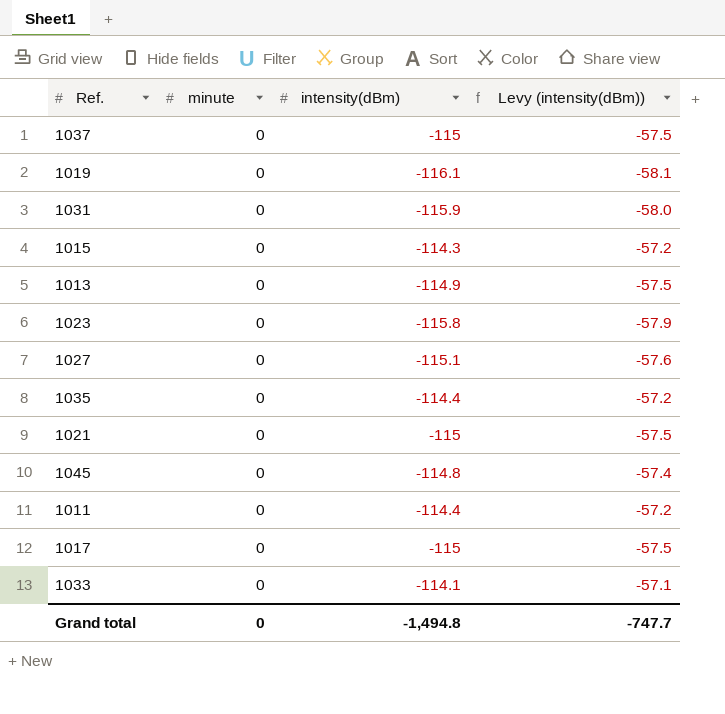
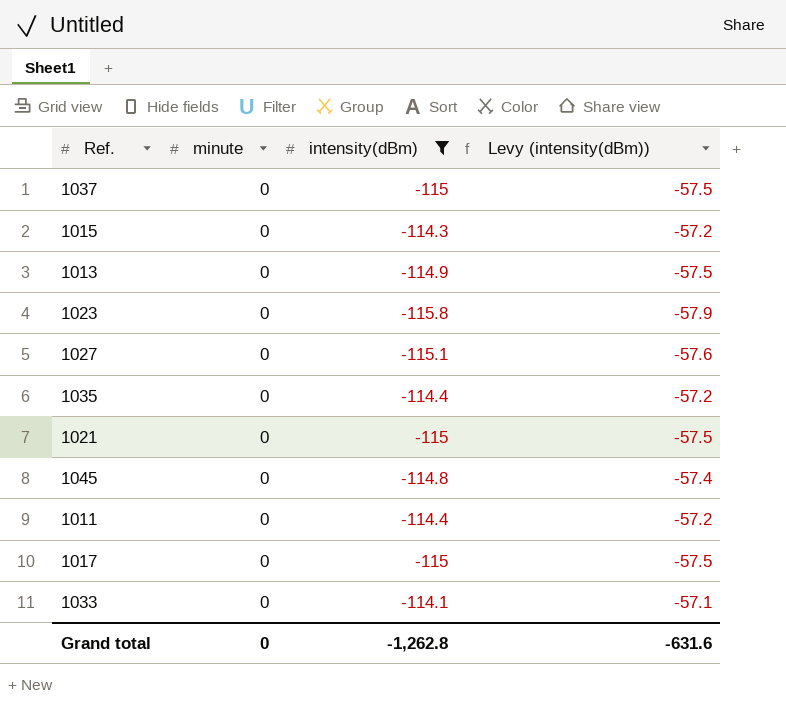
filter: none -> intensity(dBm) >= -115.8
Grand total | intensity(dBm): -1,494.8 -> -1,262.8
Grand total | Levy (intensity(dBm)): -747.7 -> -631.6

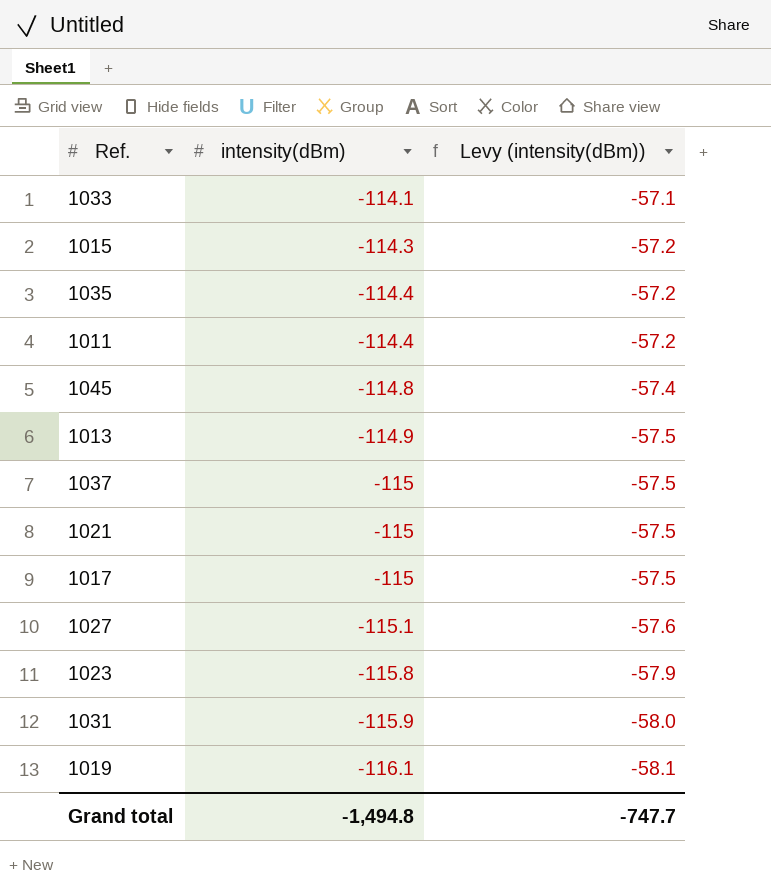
filter: intensity(dBm) >= -115.8 -> none
row order: none -> intensity(dBm) descending
column minute | position: 2 -> none
Grand total | intensity(dBm): -1,262.8 -> -1,494.8
Grand total | Levy (intensity(dBm)): -631.6 -> -747.7

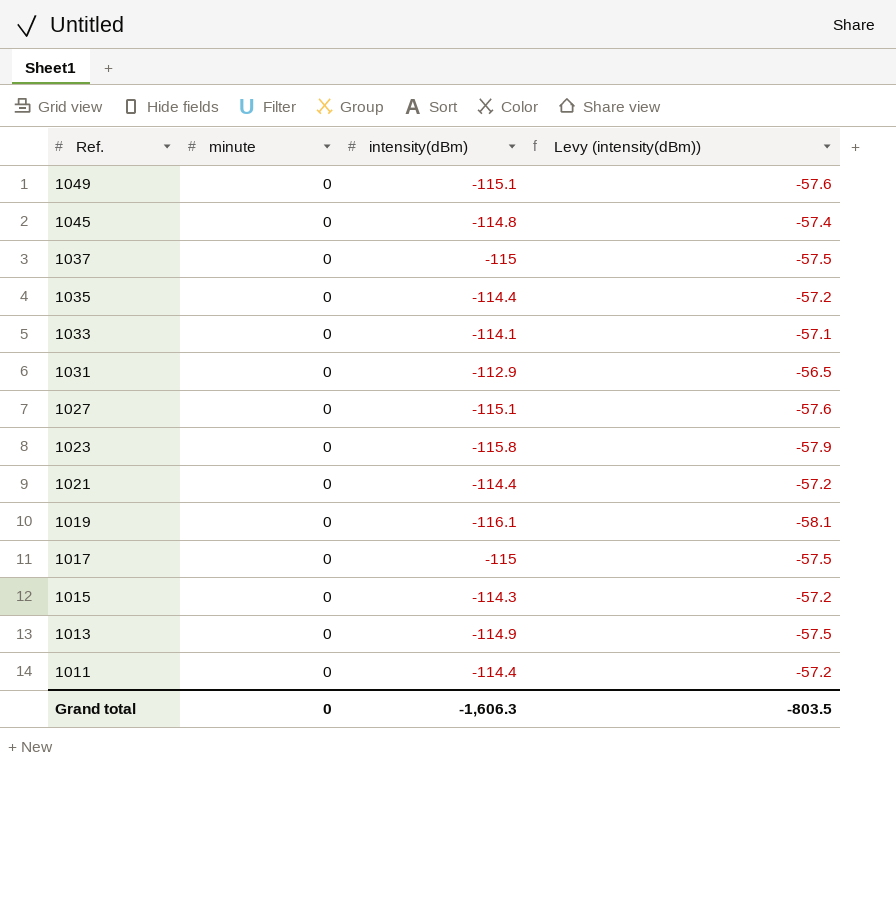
row order: intensity(dBm) descending -> Ref. descending
column minute | position: none -> 2
row 1049: none -> 0 | -115.1 | -57.6
1031 | intensity(dBm): -115.9 -> -112.9
1031 | Levy (intensity(dBm)): -58.0 -> -56.5
1021 | intensity(dBm): -115 -> -114.4
1021 | Levy (intensity(dBm)): -57.5 -> -57.2
Grand total | intensity(dBm): -1,494.8 -> -1,606.3
Grand total | Levy (intensity(dBm)): -747.7 -> -803.5

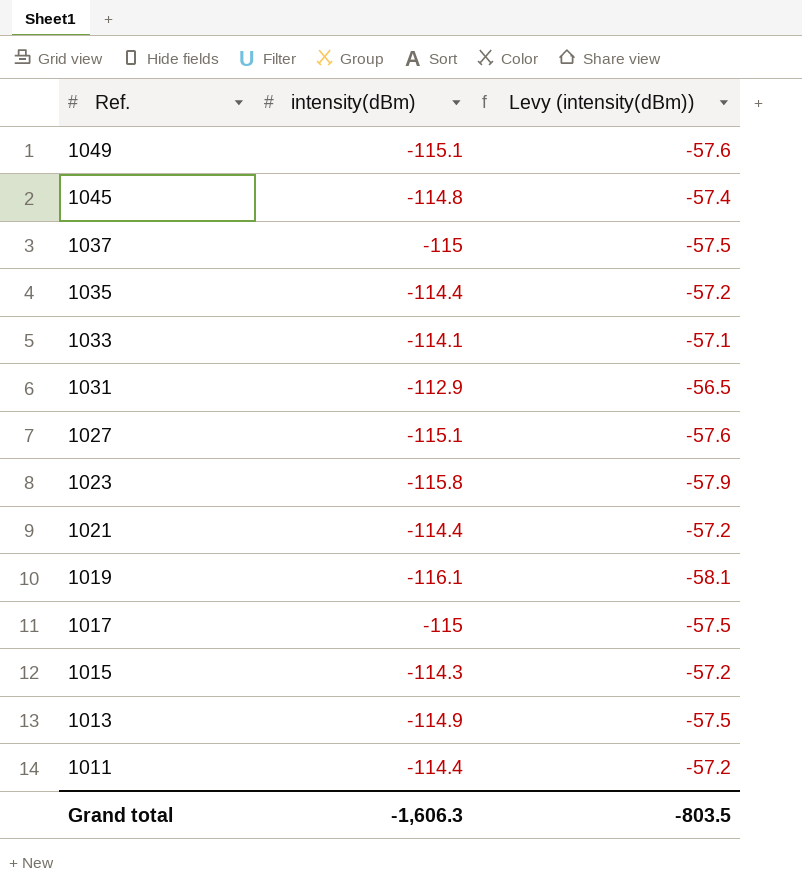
column minute | position: 2 -> none

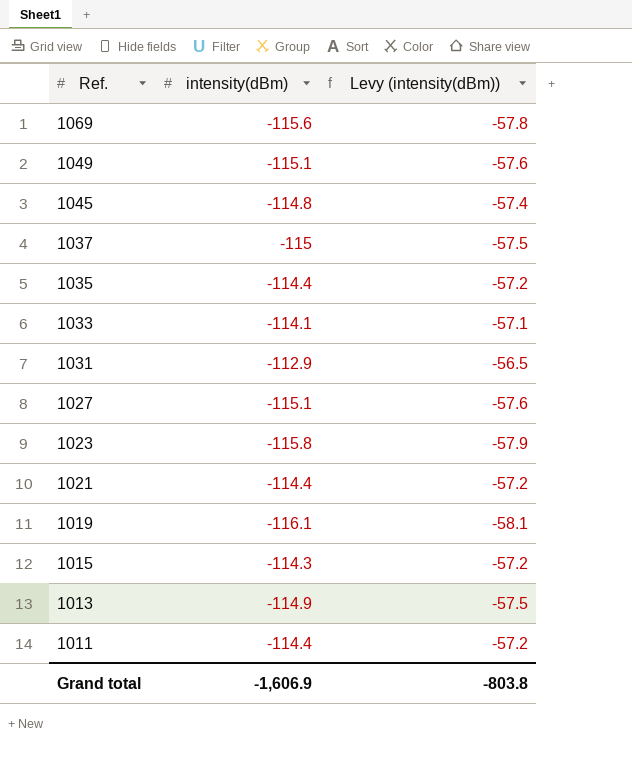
row 1017: -115 | -57.5 -> none
row 1069: none -> -115.6 | -57.8
Grand total | intensity(dBm): -1,606.3 -> -1,606.9
Grand total | Levy (intensity(dBm)): -803.5 -> -803.8

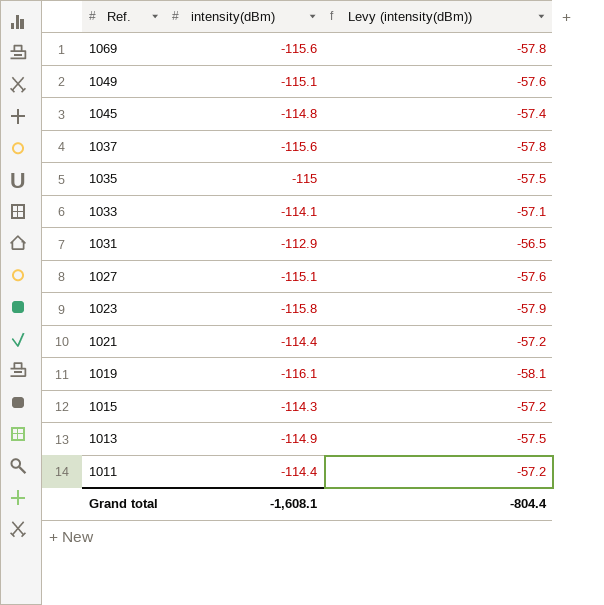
1037 | intensity(dBm): -115 -> -115.6
1037 | Levy (intensity(dBm)): -57.5 -> -57.8
1035 | intensity(dBm): -114.4 -> -115
1035 | Levy (intensity(dBm)): -57.2 -> -57.5
Grand total | intensity(dBm): -1,606.9 -> -1,608.1
Grand total | Levy (intensity(dBm)): -803.8 -> -804.4

